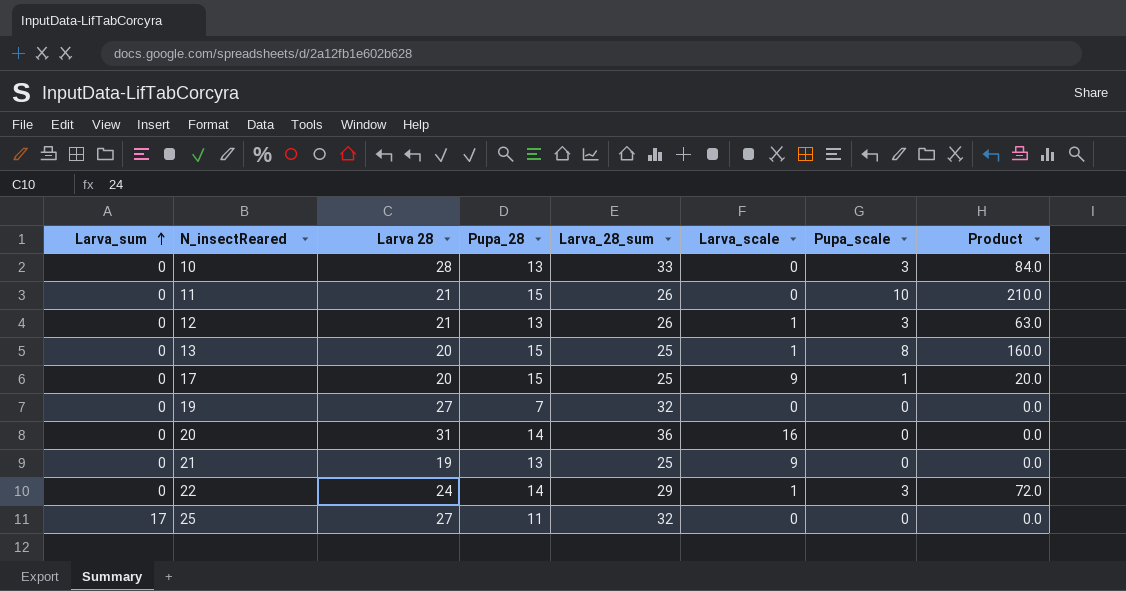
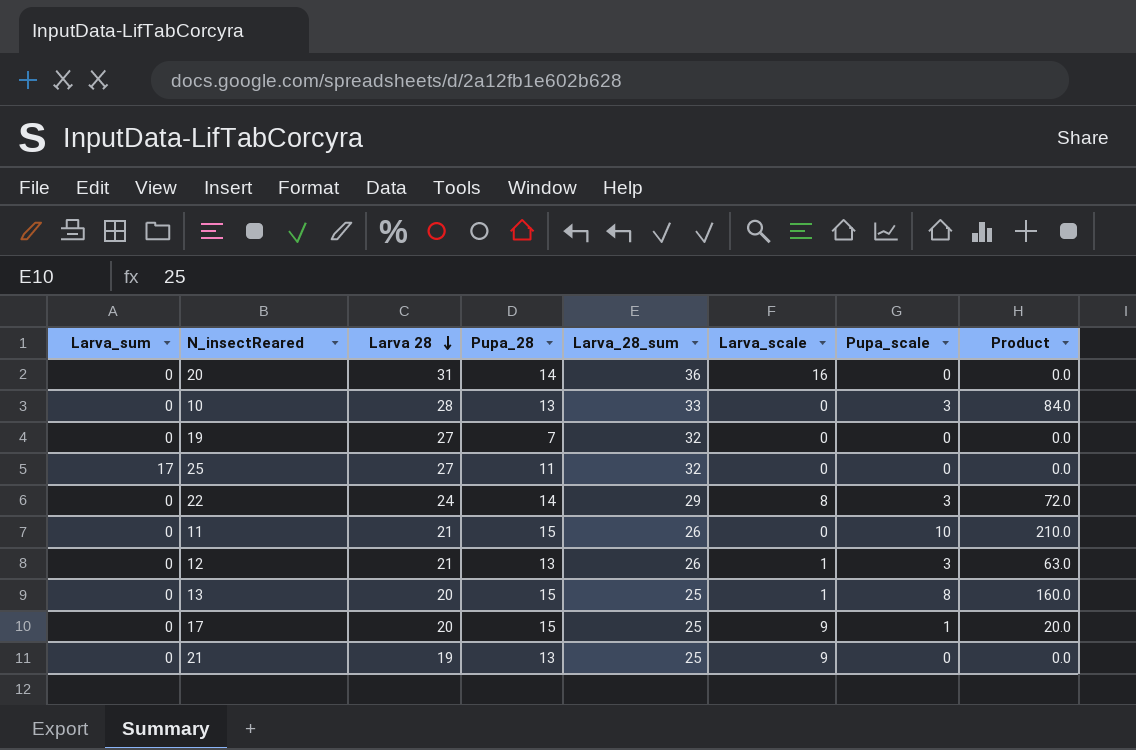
row order: Larva_sum ascending -> Larva 28 descending
22 | Larva_scale: 1 -> 8

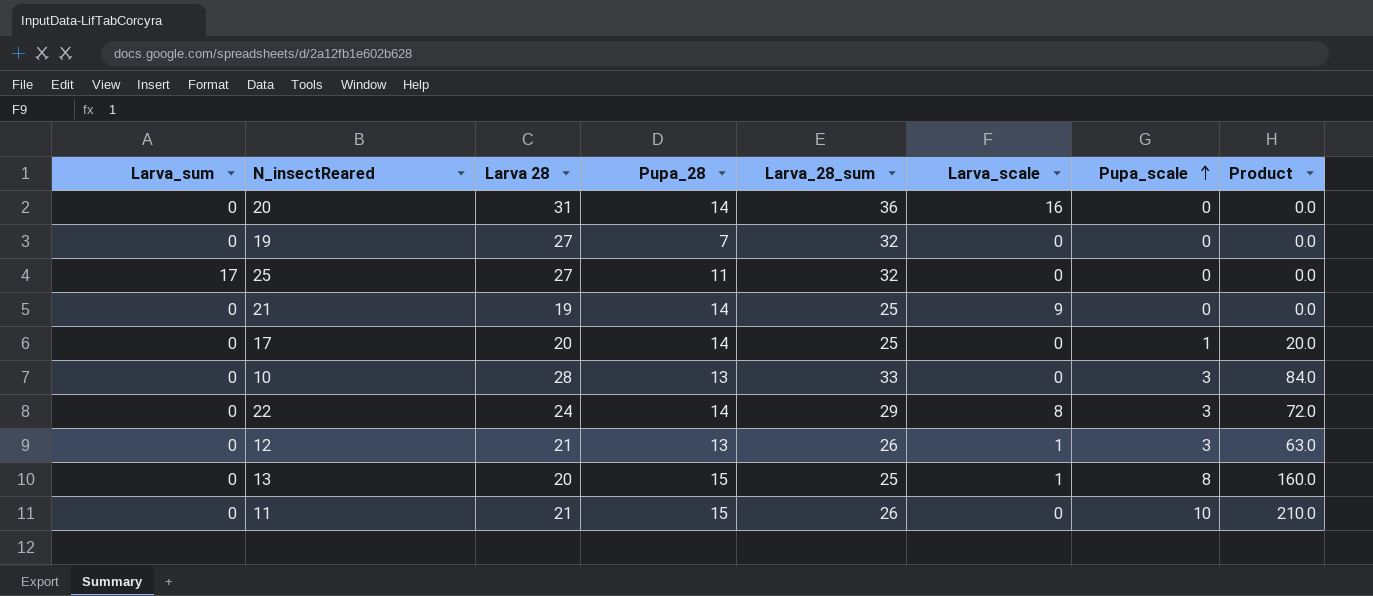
row order: Larva 28 descending -> Pupa_scale ascending
21 | Pupa_28: 13 -> 14
17 | Pupa_28: 15 -> 14
17 | Larva_scale: 9 -> 0

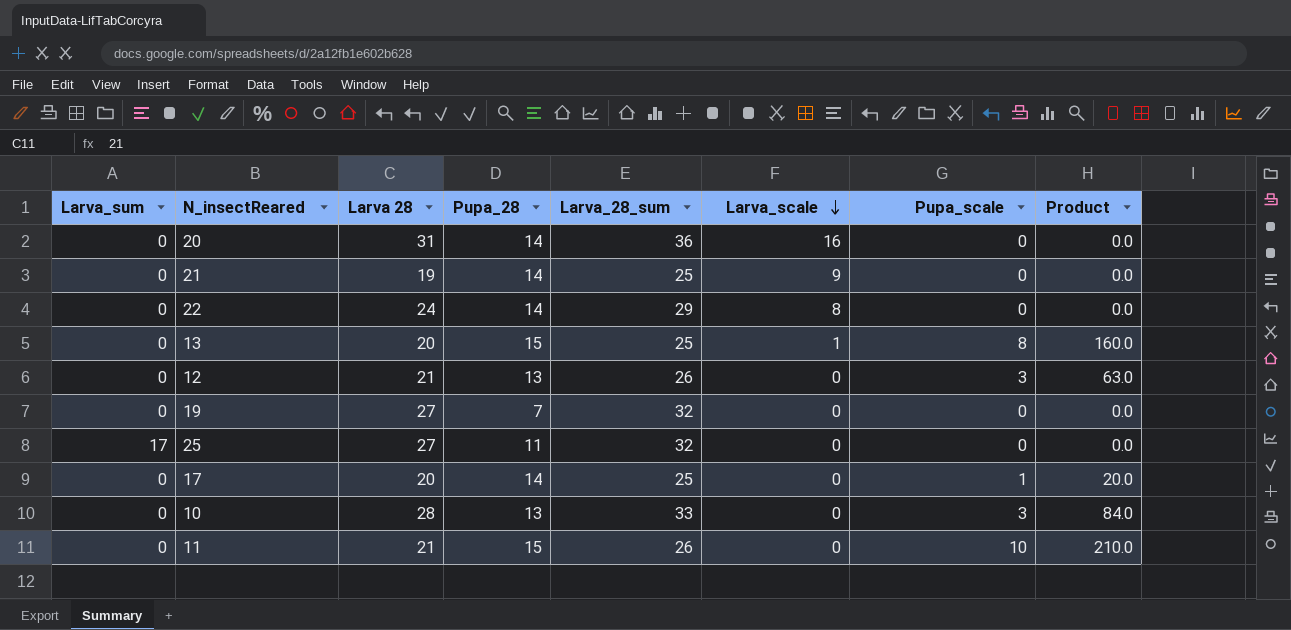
row order: Pupa_scale ascending -> Larva_scale descending
22 | Pupa_scale: 3 -> 0
22 | Product: 72.0 -> 0.0
12 | Larva_scale: 1 -> 0

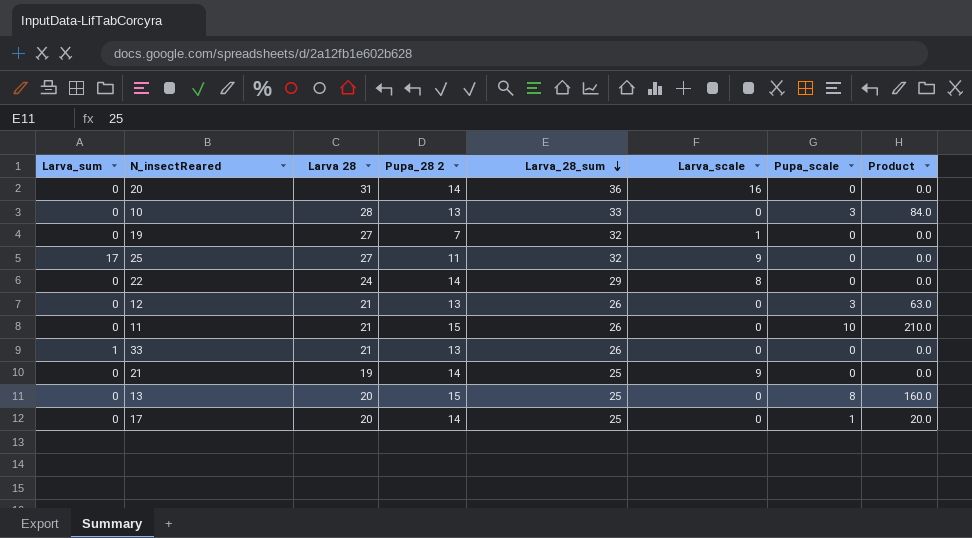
row order: Larva_scale descending -> Larva_28_sum descending
column name: Pupa_28 -> Pupa_28 2
19 | Larva_scale: 0 -> 1
25 | Larva_scale: 0 -> 9
row 33: none -> 1 | 21 | 13 | 26 | 0 | 0 | 0.0
13 | Larva_scale: 1 -> 0

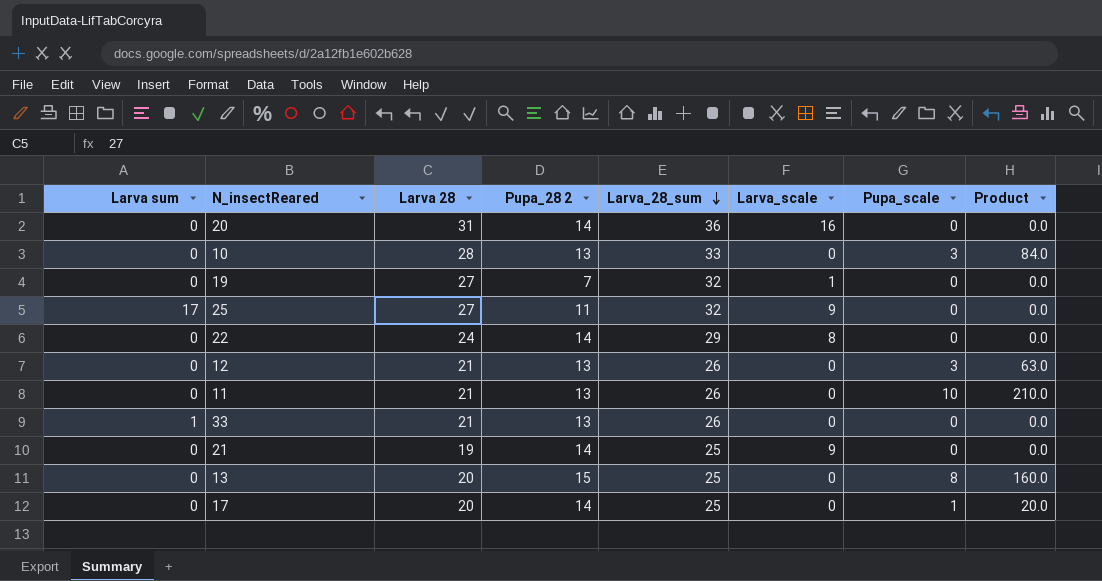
column name: Larva_sum -> Larva sum
11 | Pupa_28 2: 15 -> 13

